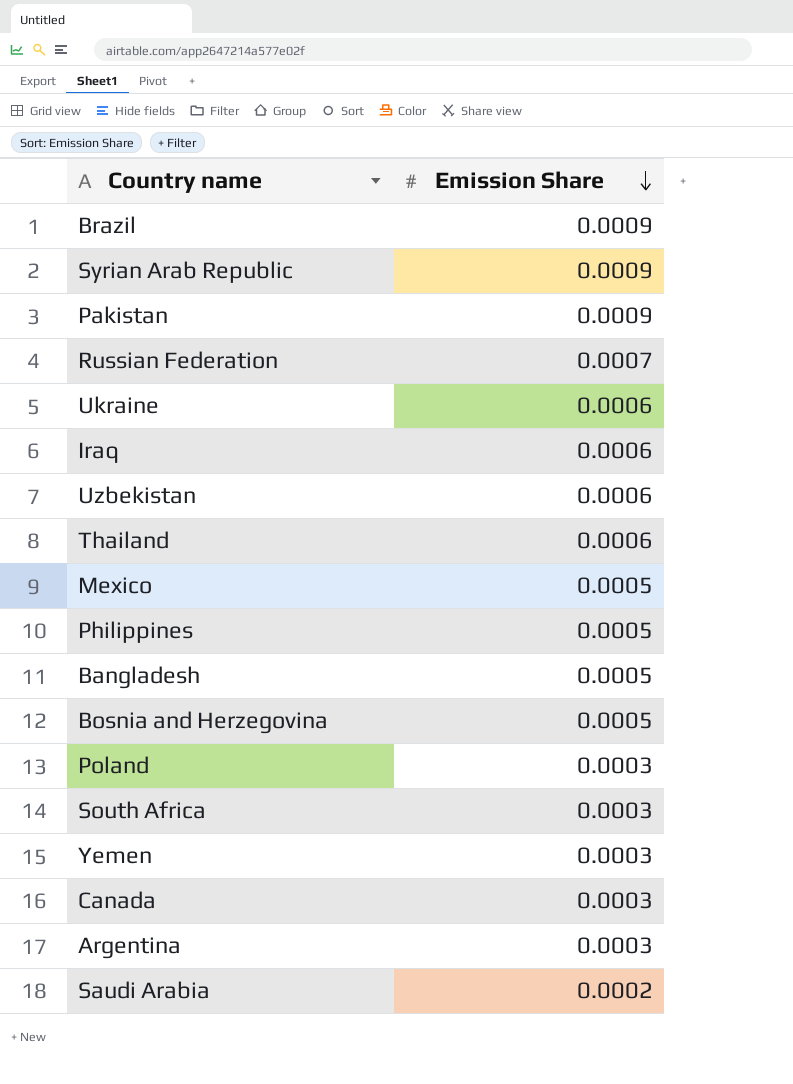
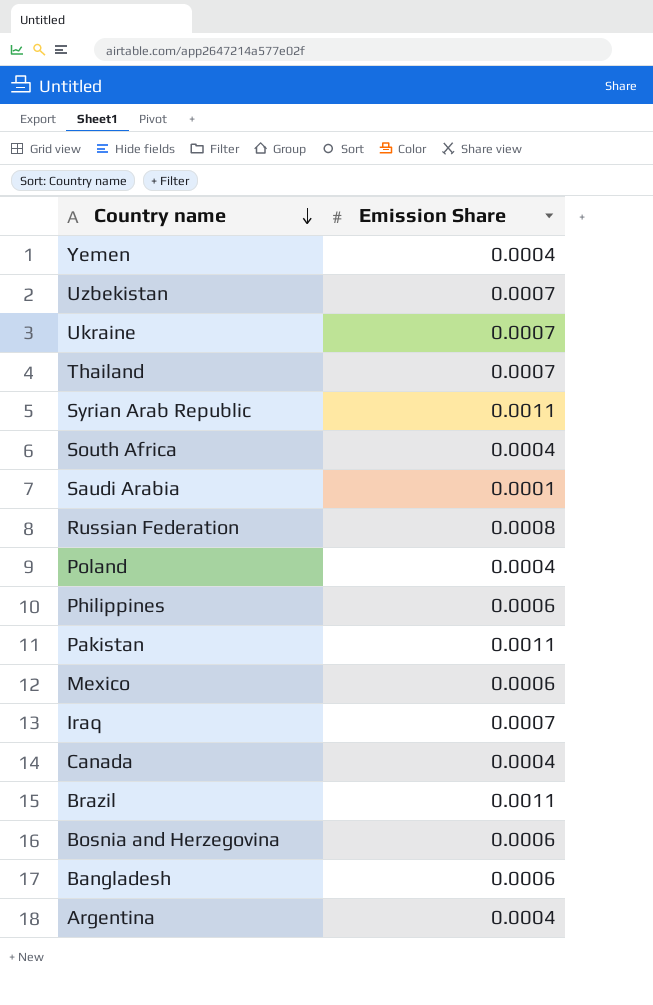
row order: Emission Share descending -> Country name descending
Yemen | Emission Share: 0.0003 -> 0.0004
Uzbekistan | Emission Share: 0.0006 -> 0.0007
Ukraine | Emission Share: 0.0006 -> 0.0007
Thailand | Emission Share: 0.0006 -> 0.0007
Syrian Arab Republic | Emission Share: 0.0009 -> 0.0011
South Africa | Emission Share: 0.0003 -> 0.0004
Saudi Arabia | Emission Share: 0.0002 -> 0.0001
Russian Federation | Emission Share: 0.0007 -> 0.0008
Poland | Emission Share: 0.0003 -> 0.0004
Philippines | Emission Share: 0.0005 -> 0.0006
Pakistan | Emission Share: 0.0009 -> 0.0011
Mexico | Emission Share: 0.0005 -> 0.0006
Iraq | Emission Share: 0.0006 -> 0.0007
Canada | Emission Share: 0.0003 -> 0.0004
Brazil | Emission Share: 0.0009 -> 0.0011
Bosnia and Herzegovina | Emission Share: 0.0005 -> 0.0006
Bangladesh | Emission Share: 0.0005 -> 0.0006
Argentina | Emission Share: 0.0003 -> 0.0004

